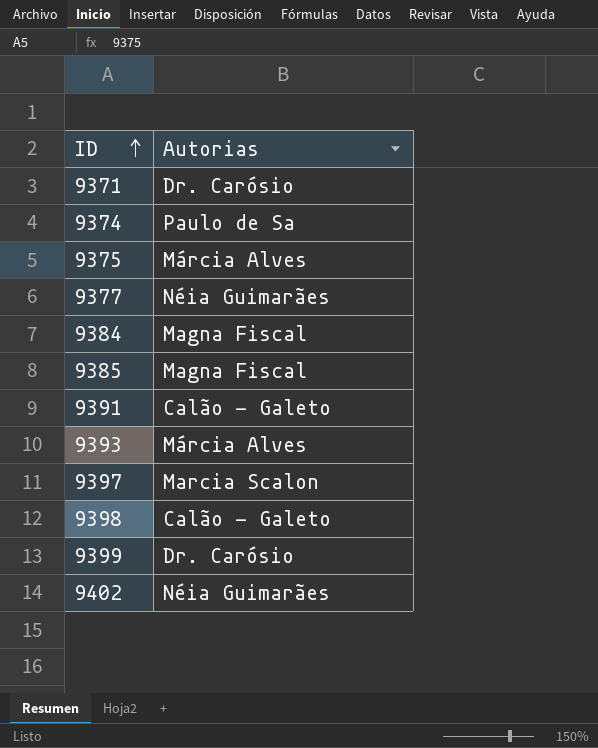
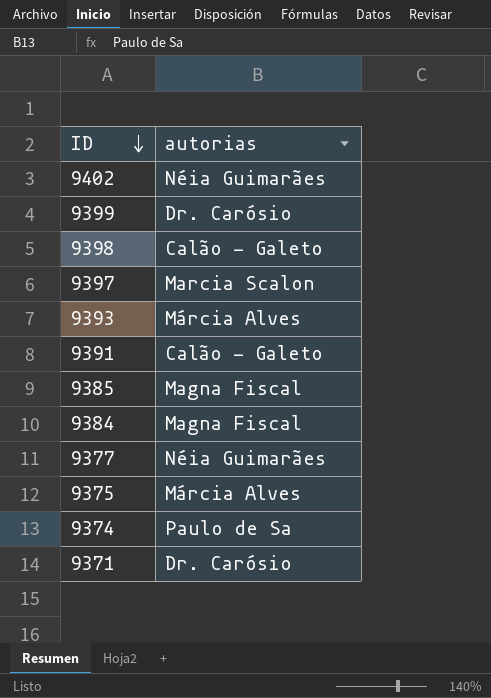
row order: ID ascending -> ID descending
column name: Autorias -> autorias

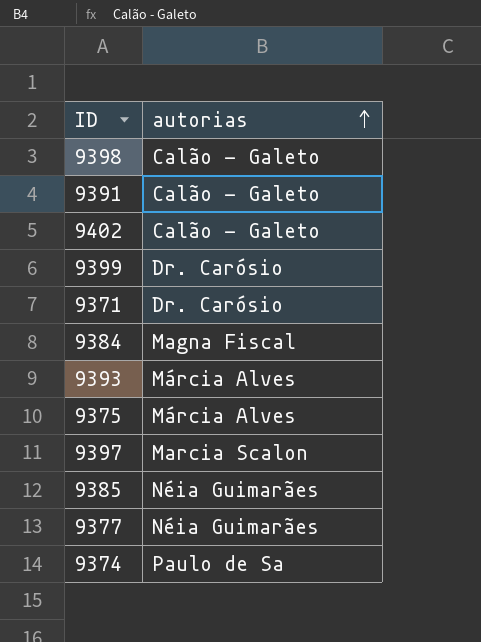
row order: ID descending -> autorias ascending
9402 | autorias: Néia Guimarães -> Calão - Galeto
9385 | autorias: Magna Fiscal -> Néia Guimarães

